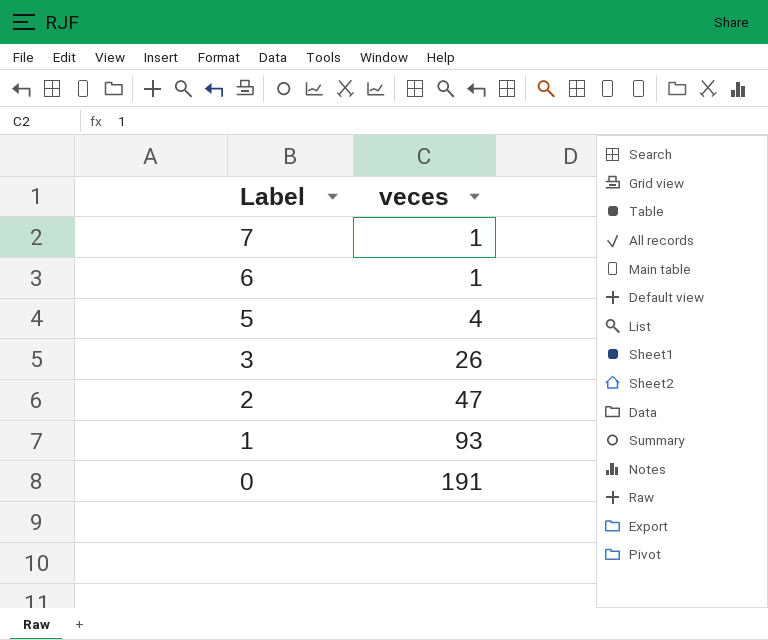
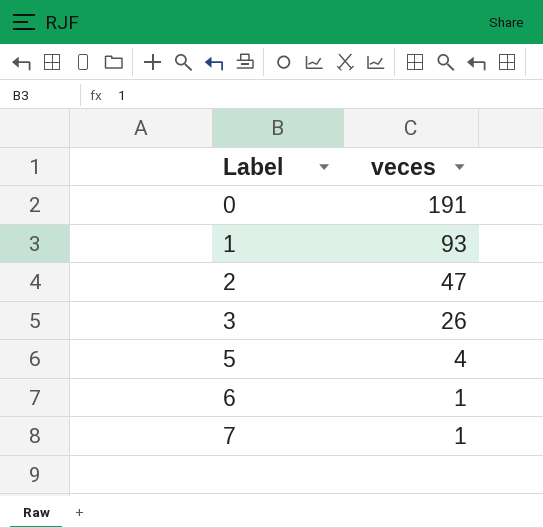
row order: Label descending -> Label ascending

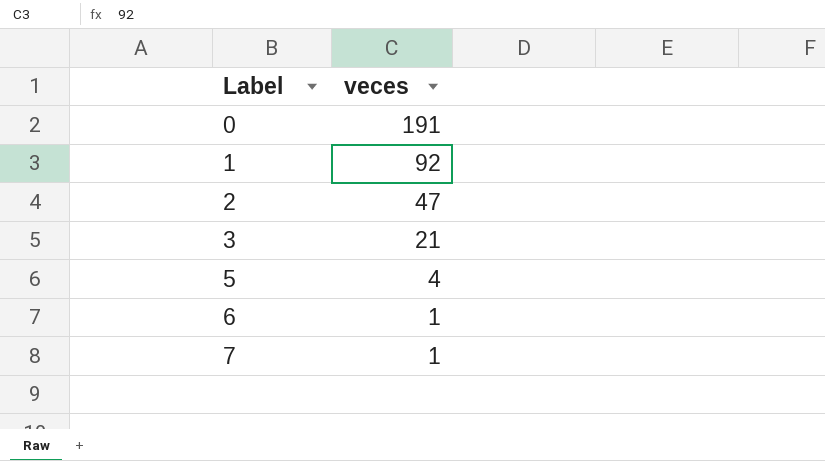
1 | veces: 93 -> 92
3 | veces: 26 -> 21

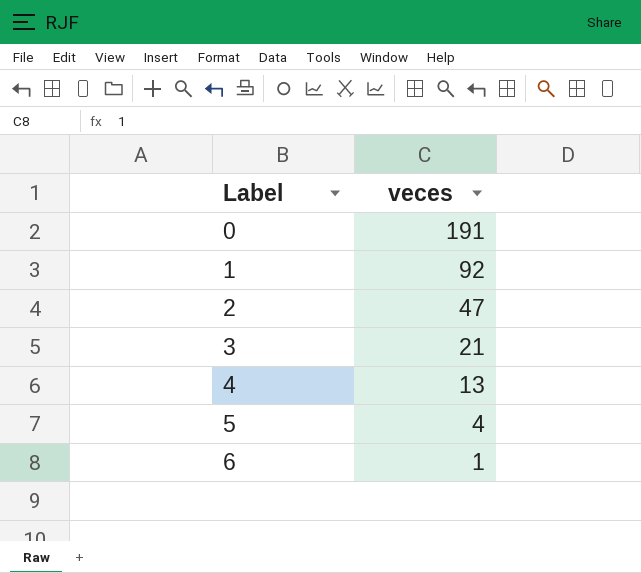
row 7: 1 -> none
row 4: none -> 13

